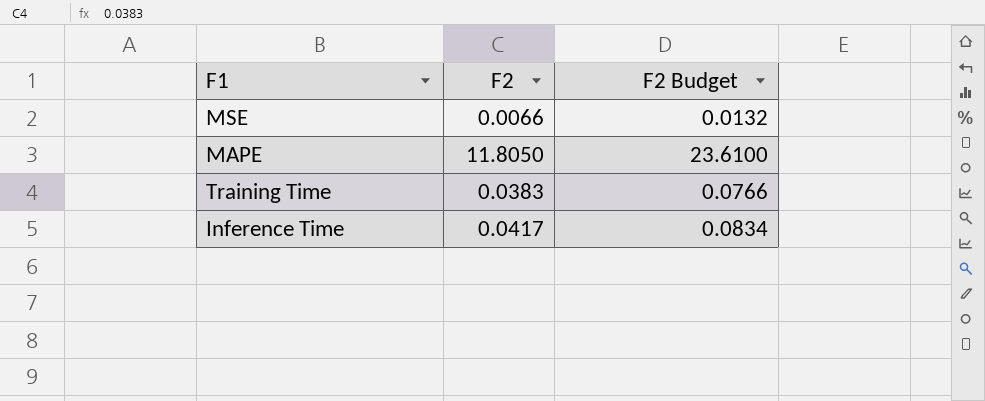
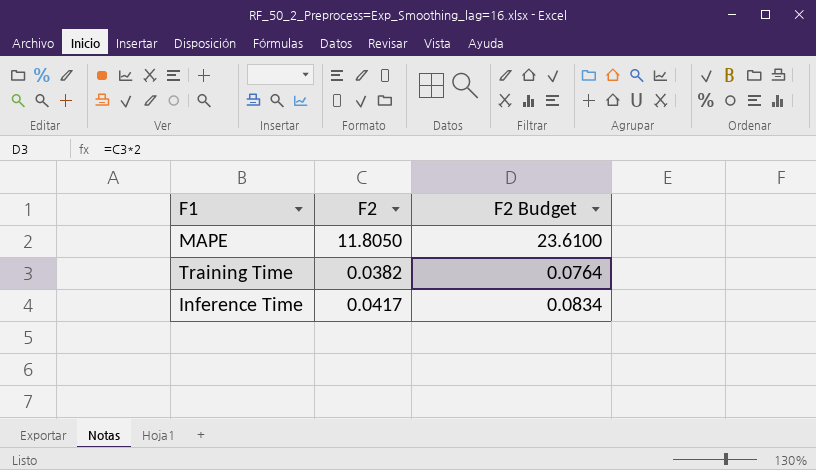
row MSE: 0.0066 | 0.0132 -> none
Training Time | F2: 0.0383 -> 0.0382
Training Time | F2 Budget: 0.0766 -> 0.0764

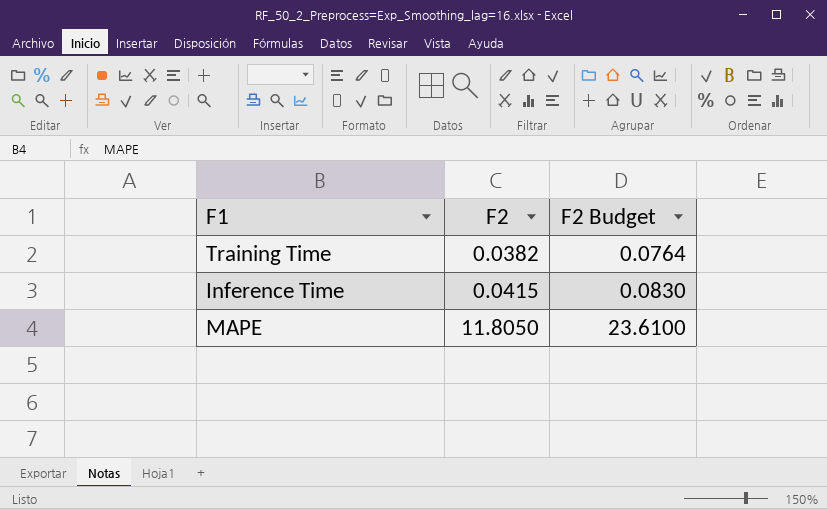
row order: none -> F2 ascending
Inference Time | F2: 0.0417 -> 0.0415
Inference Time | F2 Budget: 0.0834 -> 0.0830

